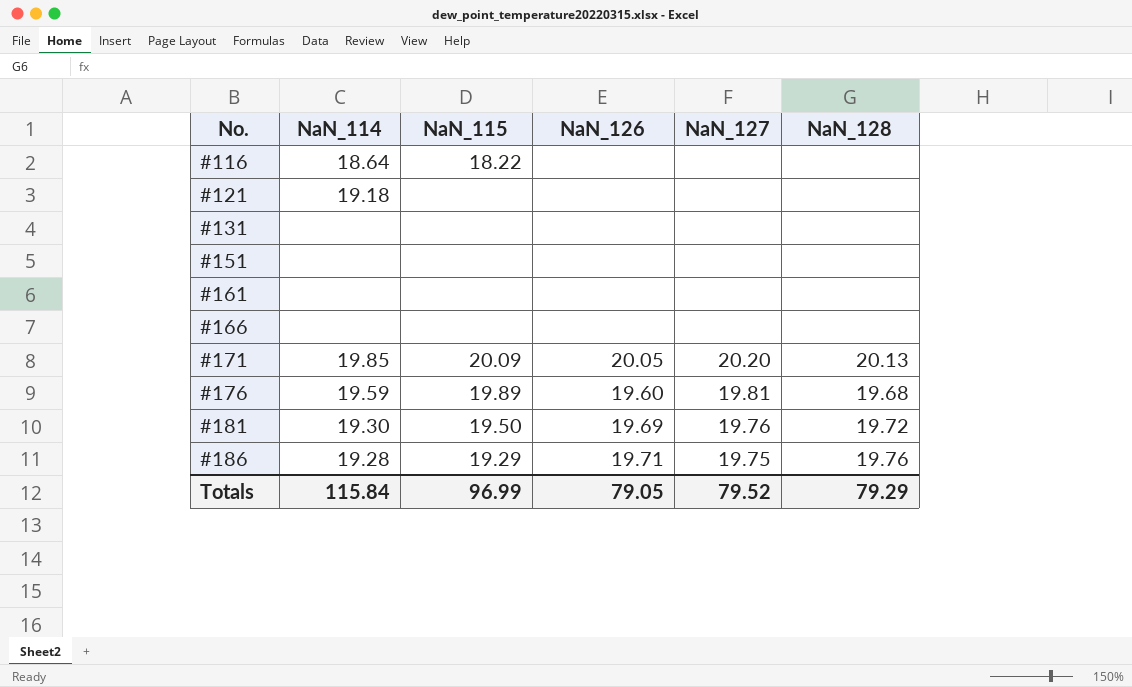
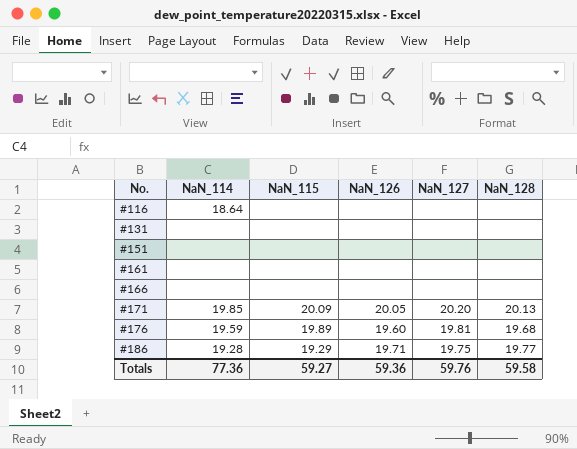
row #121: 19.18 | none | none | none | none -> none
row #181: 19.30 | 19.50 | 19.69 | 19.76 | 19.72 -> none
#116 | NaN_115: 18.22 -> none
#186 | NaN_128: 19.76 -> 19.77
Totals | NaN_114: 115.84 -> 77.36
Totals | NaN_115: 96.99 -> 59.27
Totals | NaN_126: 79.05 -> 59.36
Totals | NaN_127: 79.52 -> 59.76
Totals | NaN_128: 79.29 -> 59.58

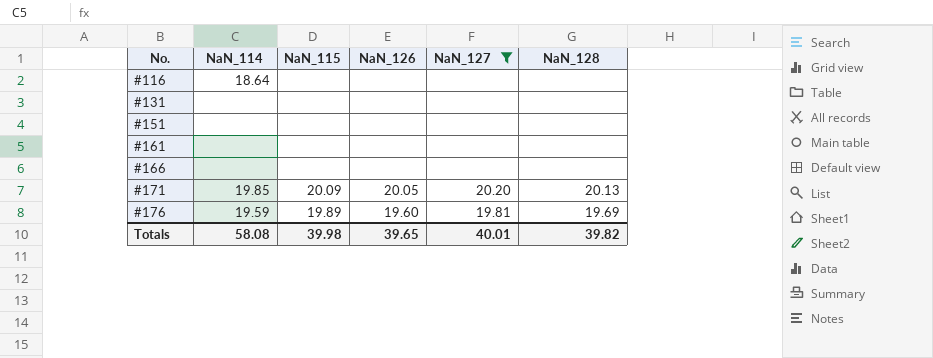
filter: none -> NaN_127 != 19.75
#176 | NaN_128: 19.68 -> 19.69
Totals | NaN_114: 77.36 -> 58.08
Totals | NaN_115: 59.27 -> 39.98
Totals | NaN_126: 59.36 -> 39.65
Totals | NaN_127: 59.76 -> 40.01
Totals | NaN_128: 59.58 -> 39.82

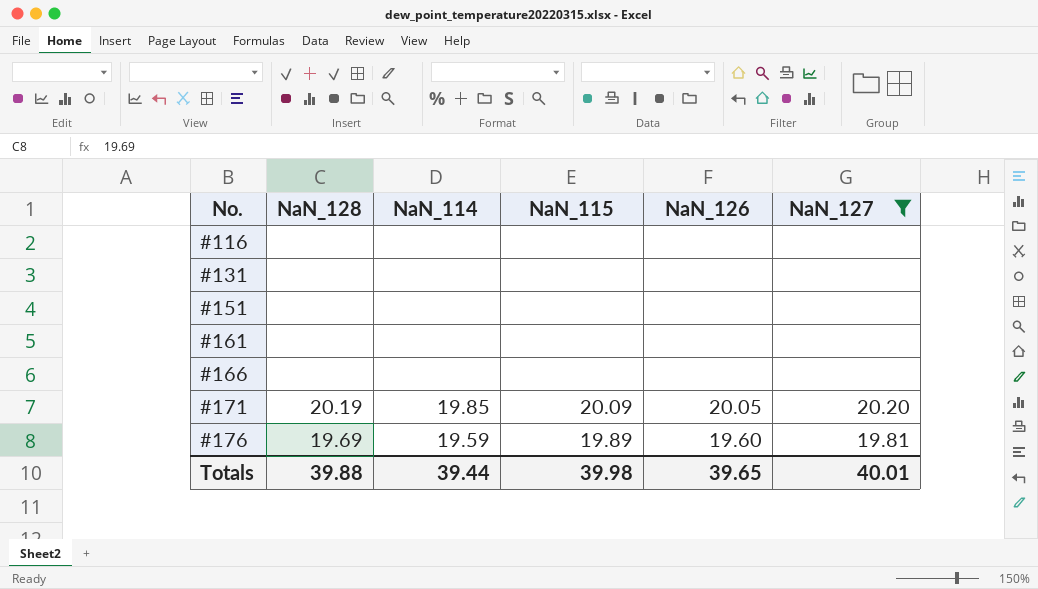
column NaN_128 | position: 6 -> 2
#116 | NaN_114: 18.64 -> none
#171 | NaN_128: 20.13 -> 20.19
Totals | NaN_128: 39.82 -> 39.88
Totals | NaN_114: 58.08 -> 39.44

